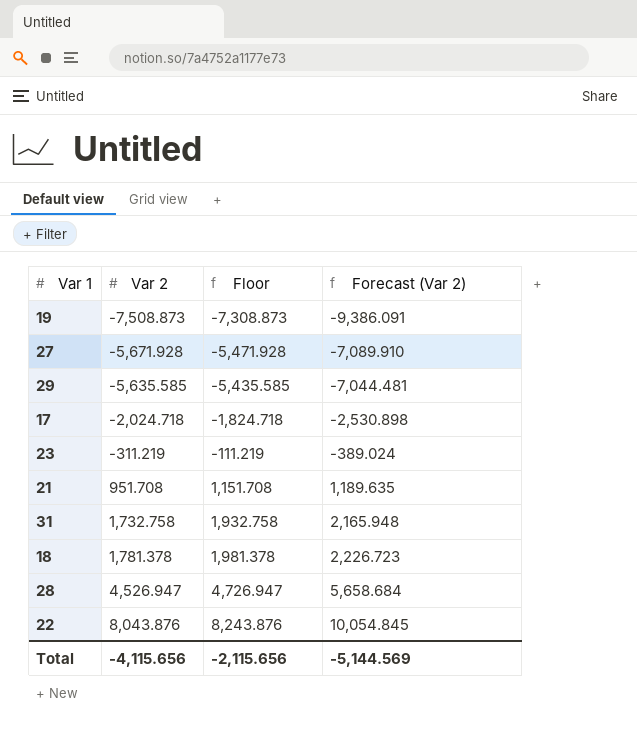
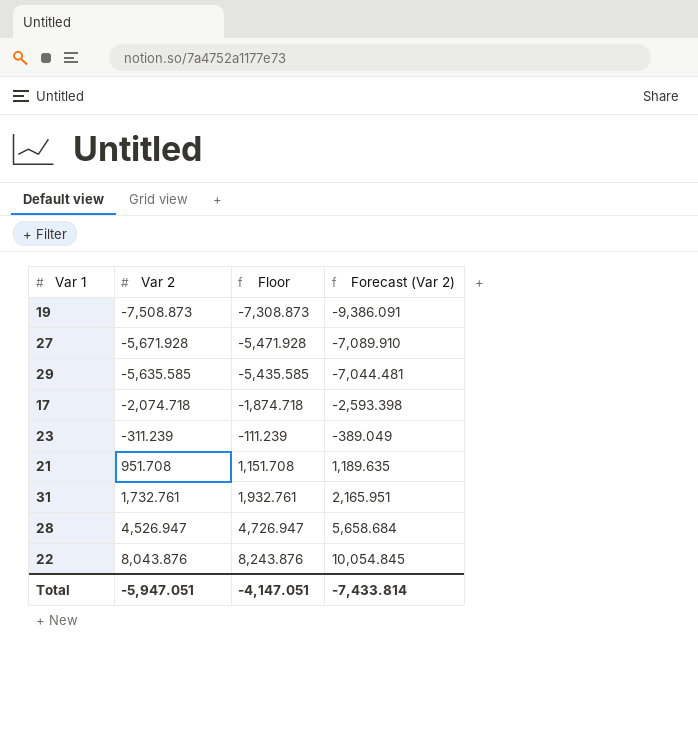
row 18: 1,781.378 | 1,981.378 | 2,226.723 -> none
17 | Var 2: -2,024.718 -> -2,074.718
17 | Floor: -1,824.718 -> -1,874.718
17 | Forecast (Var 2): -2,530.898 -> -2,593.398
23 | Var 2: -311.219 -> -311.239
23 | Floor: -111.219 -> -111.239
23 | Forecast (Var 2): -389.024 -> -389.049
31 | Var 2: 1,732.758 -> 1,732.761
31 | Floor: 1,932.758 -> 1,932.761
31 | Forecast (Var 2): 2,165.948 -> 2,165.951
Total | Var 2: -4,115.656 -> -5,947.051
Total | Floor: -2,115.656 -> -4,147.051
Total | Forecast (Var 2): -5,144.569 -> -7,433.814

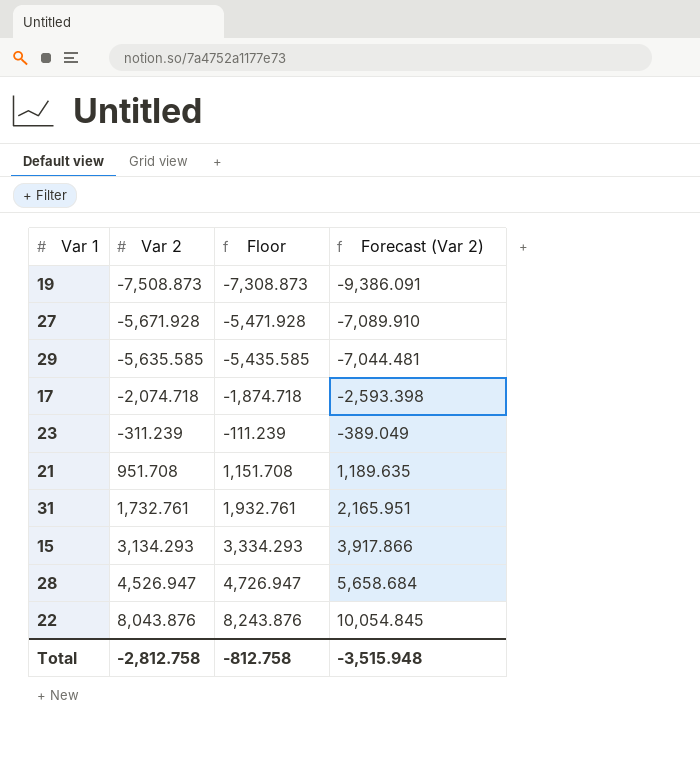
row 15: none -> 3,134.293 | 3,334.293 | 3,917.866
Total | Var 2: -5,947.051 -> -2,812.758
Total | Floor: -4,147.051 -> -812.758
Total | Forecast (Var 2): -7,433.814 -> -3,515.948

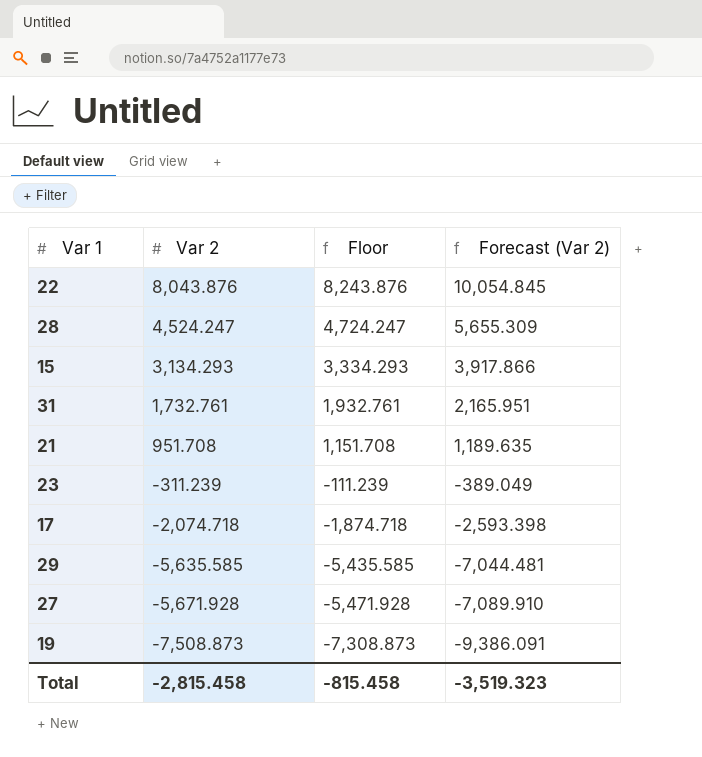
row order: Var 2 ascending -> Var 2 descending
28 | Var 2: 4,526.947 -> 4,524.247
28 | Floor: 4,726.947 -> 4,724.247
28 | Forecast (Var 2): 5,658.684 -> 5,655.309
Total | Var 2: -2,812.758 -> -2,815.458
Total | Floor: -812.758 -> -815.458
Total | Forecast (Var 2): -3,515.948 -> -3,519.323

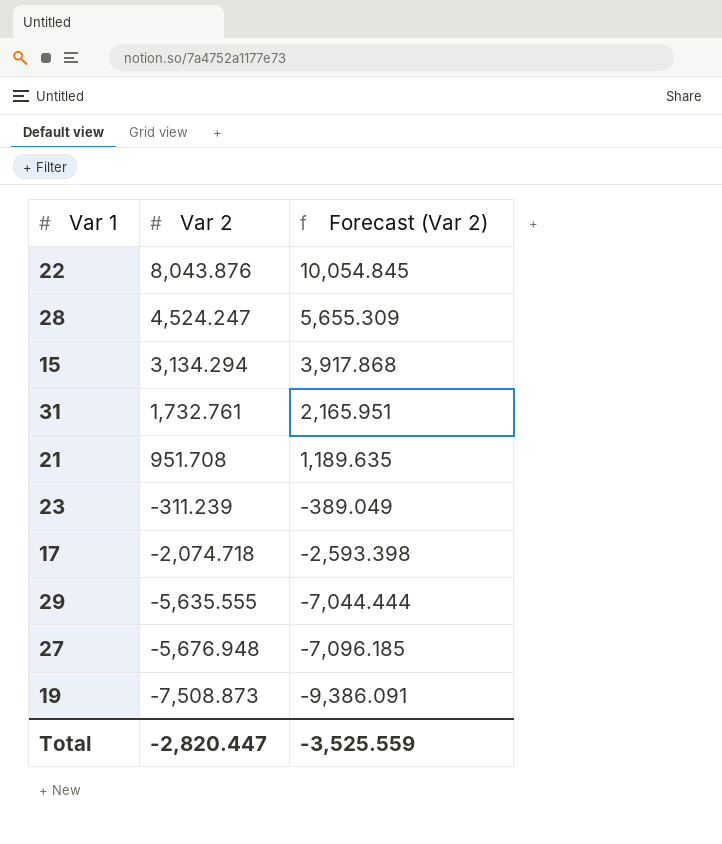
column Floor | formula: [Var 2] + 200 -> none
15 | Var 2: 3,134.293 -> 3,134.294
15 | Forecast (Var 2): 3,917.866 -> 3,917.868
29 | Var 2: -5,635.585 -> -5,635.555
29 | Forecast (Var 2): -7,044.481 -> -7,044.444
27 | Var 2: -5,671.928 -> -5,676.948
27 | Forecast (Var 2): -7,089.910 -> -7,096.185
Total | Var 2: -2,815.458 -> -2,820.447
Total | Forecast (Var 2): -3,519.323 -> -3,525.559

